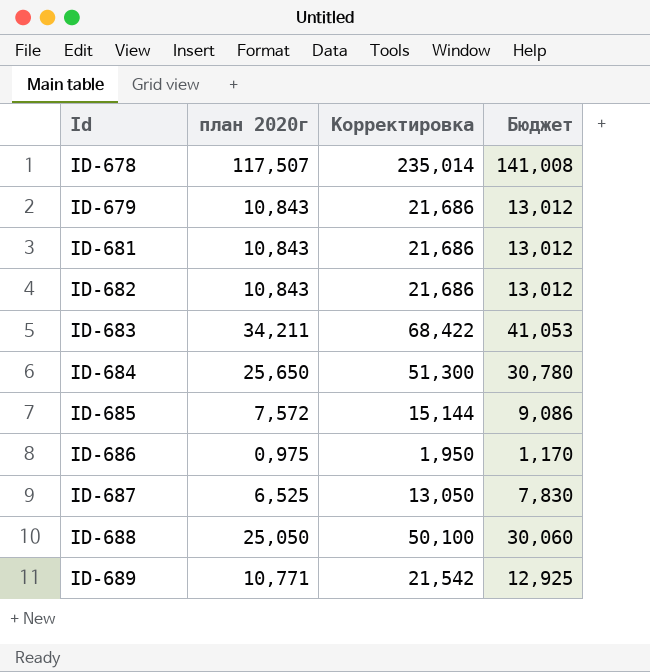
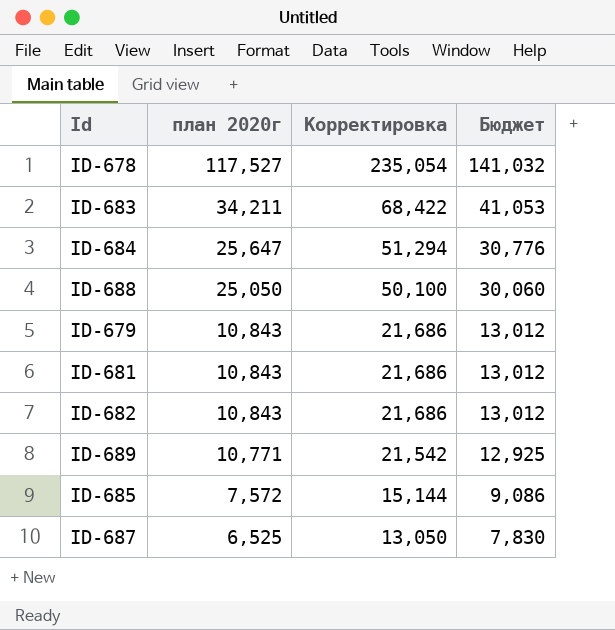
row order: Id ascending -> план 2020г descending
row ID-686: 0,975 | 1,950 | 1,170 -> none
ID-678 | план 2020г: 117,507 -> 117,527
ID-678 | Корректировка: 235,014 -> 235,054
ID-678 | Бюджет: 141,008 -> 141,032
ID-684 | план 2020г: 25,650 -> 25,647
ID-684 | Корректировка: 51,300 -> 51,294
ID-684 | Бюджет: 30,780 -> 30,776

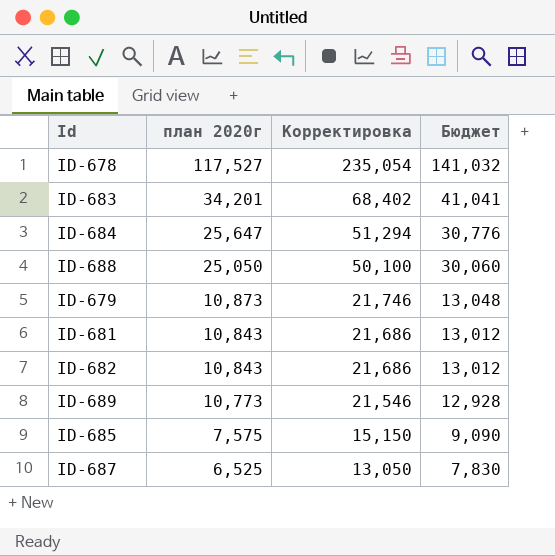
ID-683 | план 2020г: 34,211 -> 34,201
ID-683 | Корректировка: 68,422 -> 68,402
ID-683 | Бюджет: 41,053 -> 41,041
ID-679 | план 2020г: 10,843 -> 10,873
ID-679 | Корректировка: 21,686 -> 21,746
ID-679 | Бюджет: 13,012 -> 13,048
ID-689 | план 2020г: 10,771 -> 10,773
ID-689 | Корректировка: 21,542 -> 21,546
ID-689 | Бюджет: 12,925 -> 12,928
ID-685 | план 2020г: 7,572 -> 7,575
ID-685 | Корректировка: 15,144 -> 15,150
ID-685 | Бюджет: 9,086 -> 9,090

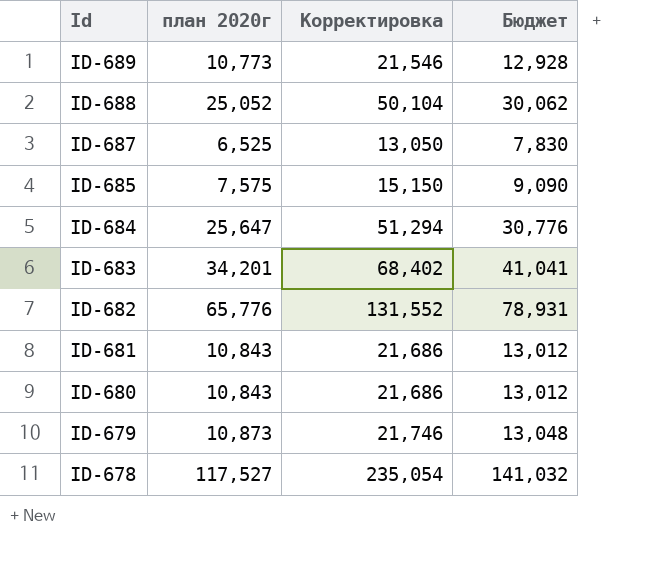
row order: план 2020г descending -> Id descending
ID-688 | план 2020г: 25,050 -> 25,052
ID-688 | Корректировка: 50,100 -> 50,104
ID-688 | Бюджет: 30,060 -> 30,062
ID-682 | план 2020г: 10,843 -> 65,776
ID-682 | Корректировка: 21,686 -> 131,552
ID-682 | Бюджет: 13,012 -> 78,931
row ID-680: none -> 10,843 | 21,686 | 13,012

